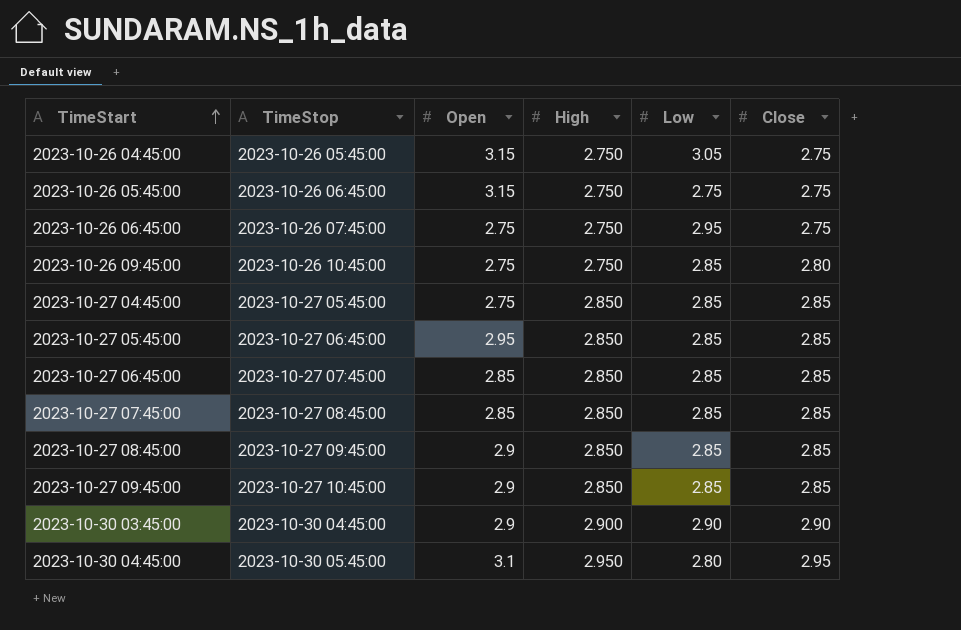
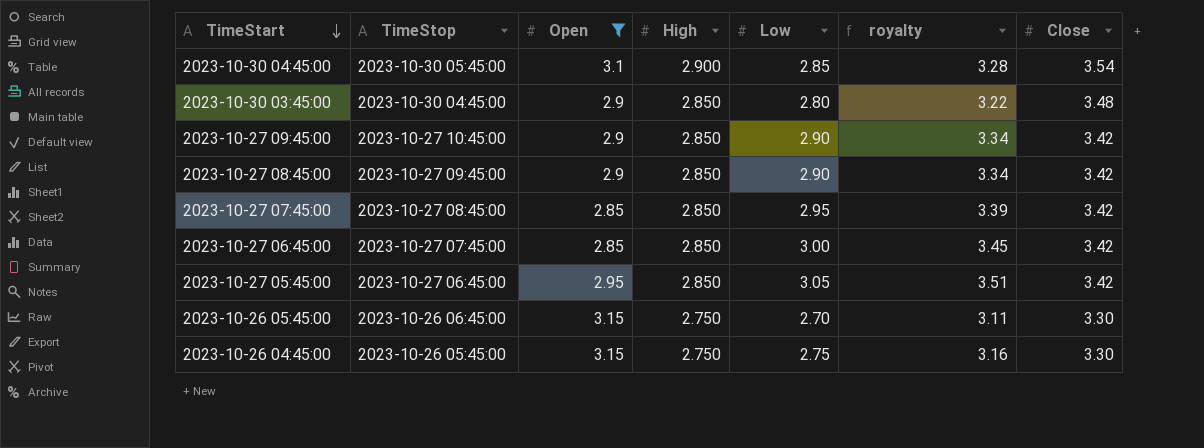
filter: none -> Open != 2.75
row order: TimeStart ascending -> TimeStart descending
column royalty | formula: none -> [Low] * 1.15
2023-10-30 04:45:00 | High: 2.950 -> 2.900
2023-10-30 04:45:00 | Low: 2.80 -> 2.85
2023-10-30 04:45:00 | Close: 2.95 -> 3.54
2023-10-30 03:45:00 | High: 2.900 -> 2.850
2023-10-30 03:45:00 | Low: 2.90 -> 2.80
2023-10-30 03:45:00 | Close: 2.90 -> 3.48
2023-10-27 09:45:00 | Low: 2.85 -> 2.90
2023-10-27 09:45:00 | Close: 2.85 -> 3.42
2023-10-27 08:45:00 | Low: 2.85 -> 2.90
2023-10-27 08:45:00 | Close: 2.85 -> 3.42
2023-10-27 07:45:00 | Low: 2.85 -> 2.95
2023-10-27 07:45:00 | Close: 2.85 -> 3.42
2023-10-27 06:45:00 | Low: 2.85 -> 3.00
2023-10-27 06:45:00 | Close: 2.85 -> 3.42
2023-10-27 05:45:00 | Low: 2.85 -> 3.05
2023-10-27 05:45:00 | Close: 2.85 -> 3.42
2023-10-26 05:45:00 | Low: 2.75 -> 2.70
2023-10-26 05:45:00 | Close: 2.75 -> 3.30
2023-10-26 04:45:00 | Low: 3.05 -> 2.75
2023-10-26 04:45:00 | Close: 2.75 -> 3.30

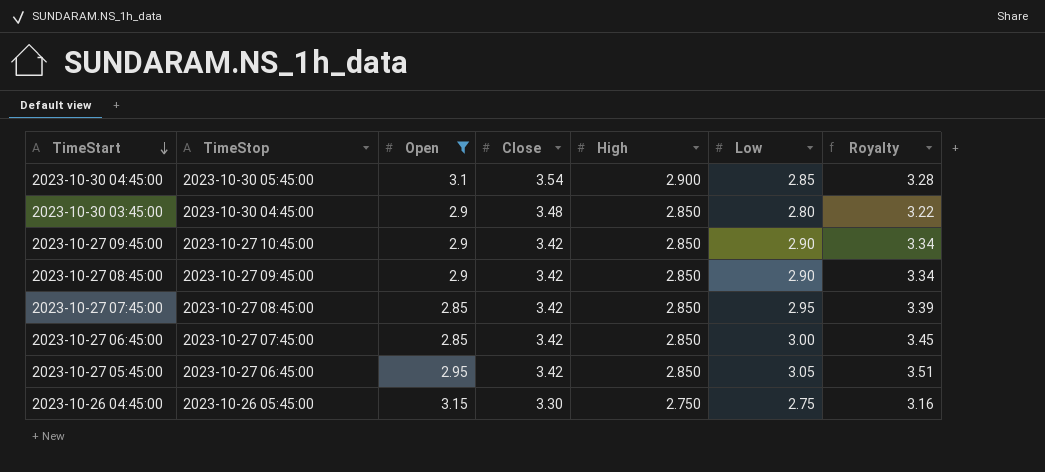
column Close | position: 7 -> 4
column name: royalty -> Royalty
row 2023-10-26 05:45:00: 2023-10-26 06:45:00 | 3.15 | 2.750 | 2.70 | 3.11 | 3.30 -> none

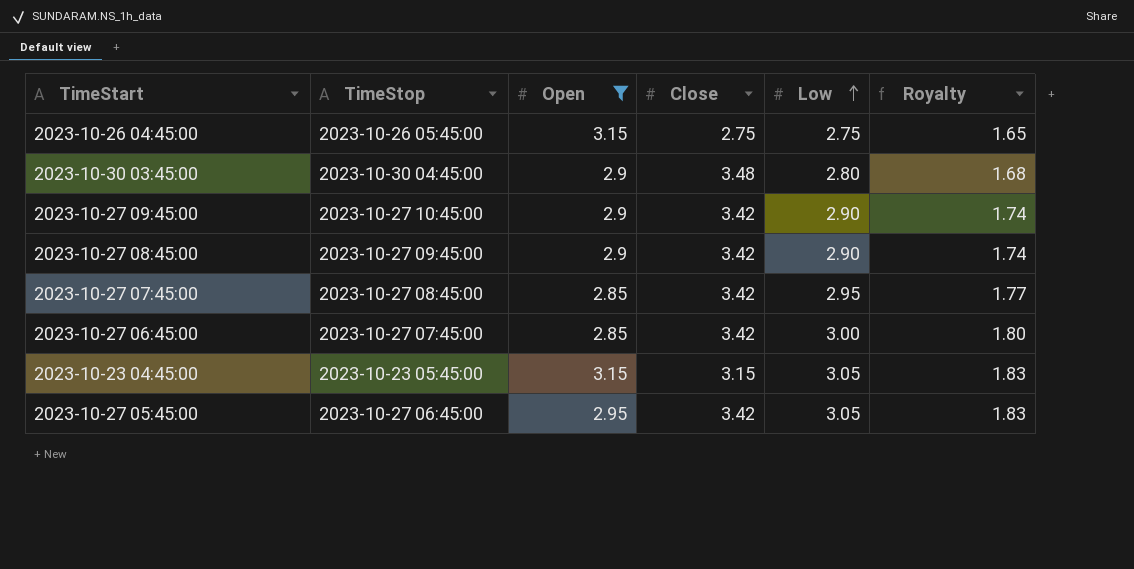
row order: TimeStart descending -> Low ascending
column High | position: 5 -> none
column Royalty | formula: [Low] * 1.15 -> [Low] * 0.6
row 2023-10-30 04:45:00: 2023-10-30 05:45:00 | 3.1 | 3.54 | 2.900 | 2.85 | 3.28 -> none
2023-10-26 04:45:00 | Close: 3.30 -> 2.75
row 2023-10-23 04:45:00: none -> 2023-10-23 05:45:00 | 3.15 | 3.15 | 3.05 | 1.83

